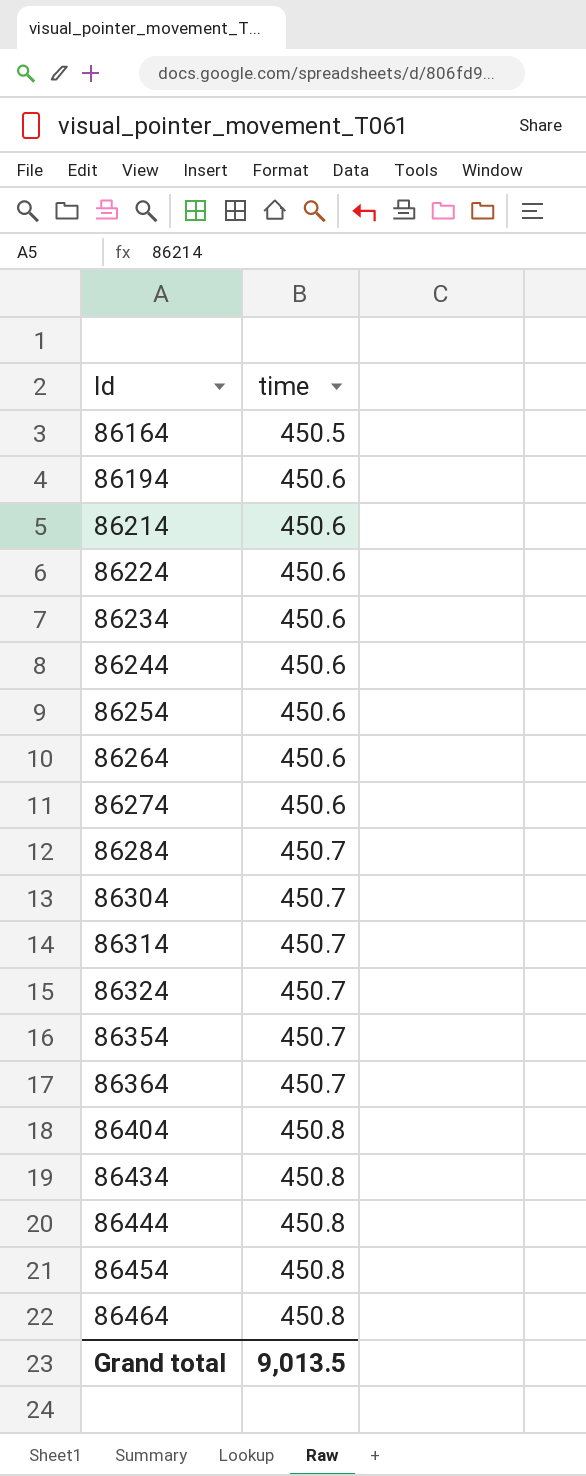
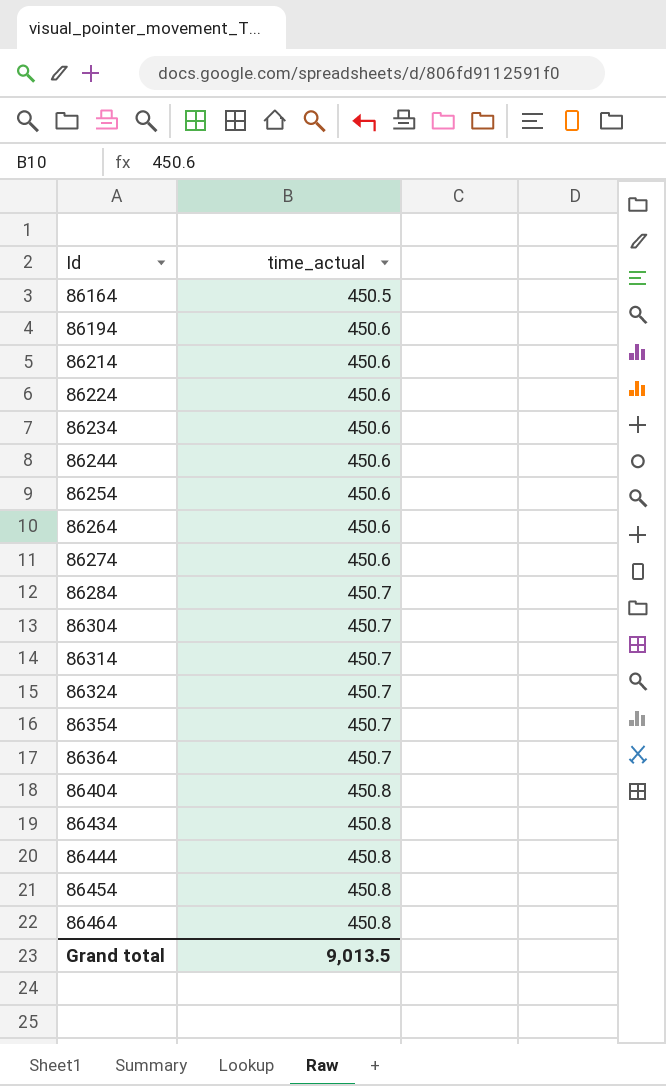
column name: time -> time_actual

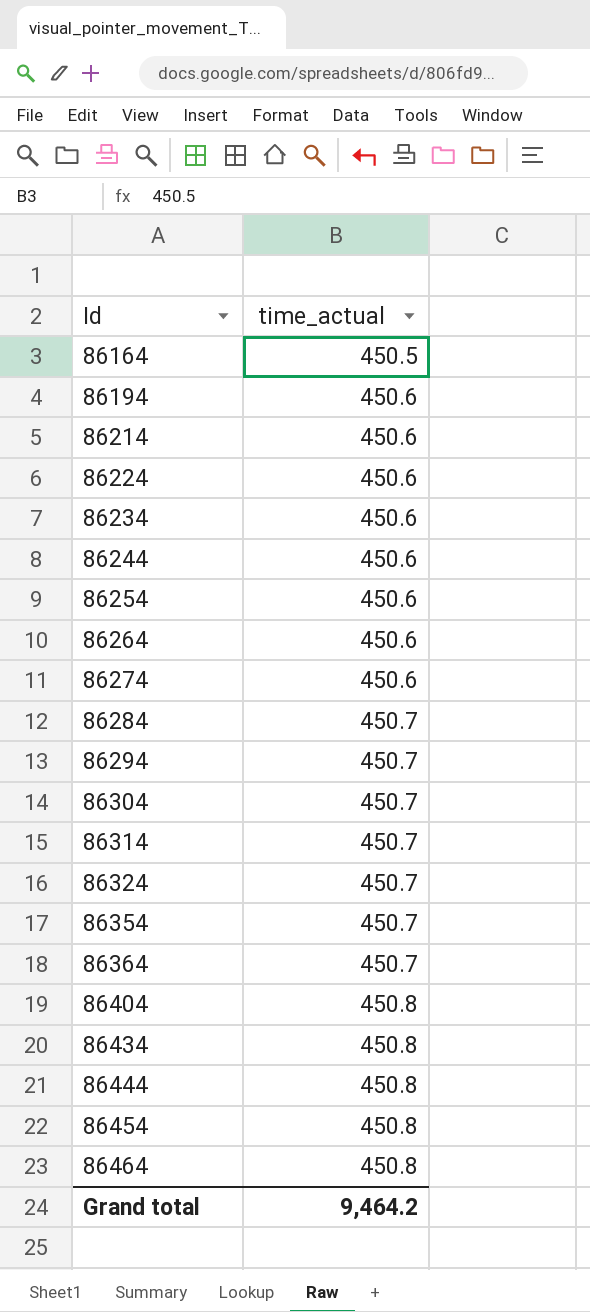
row 86294: none -> 450.7
Grand total | time_actual: 9,013.5 -> 9,464.2

